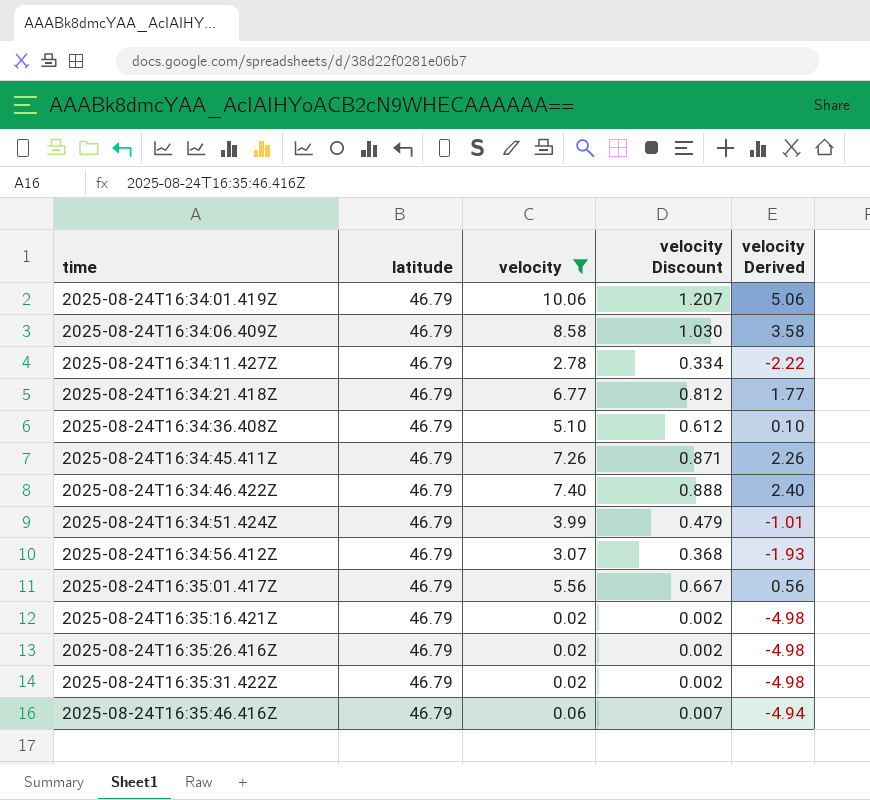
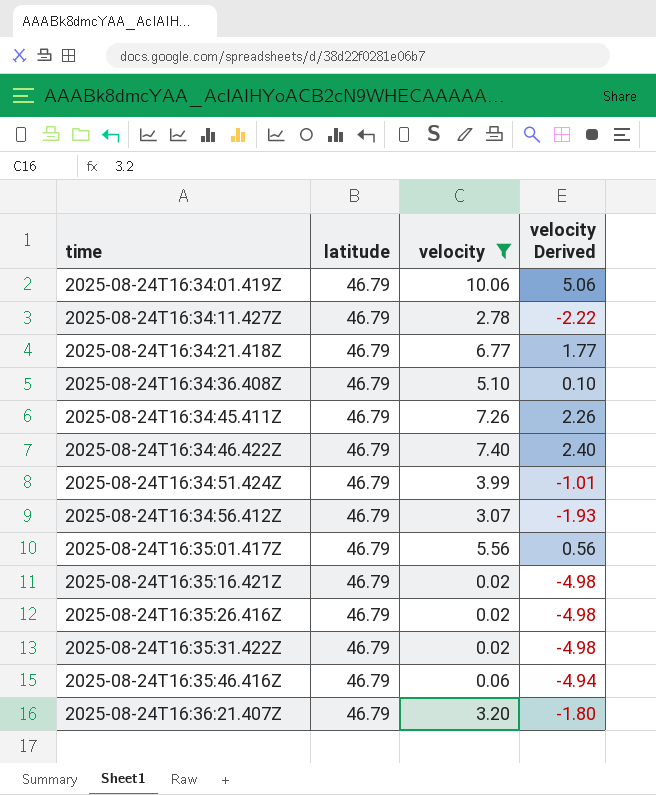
column velocity Discount | formula: [velocity] * 0.12 -> none
row 2025-08-24T16:34:06.409Z: 46.79 | 8.58 | 1.030 | 3.58 -> none
row 2025-08-24T16:36:21.407Z: none -> 46.79 | 3.20 | -1.80

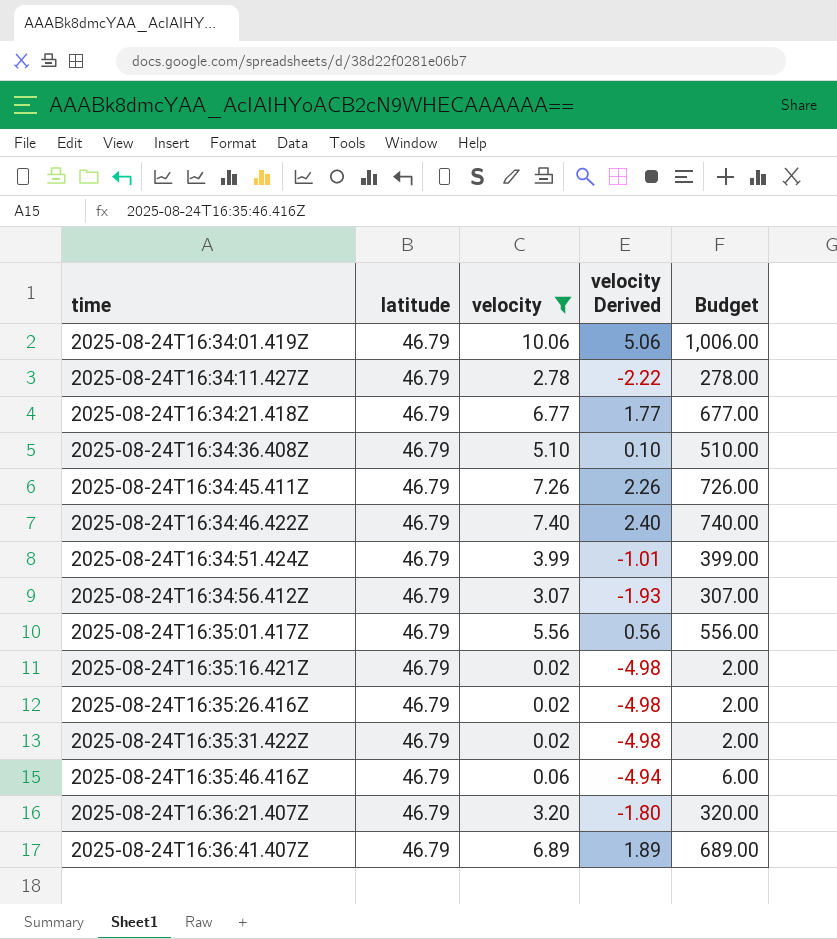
column Budget | formula: none -> [velocity] * 100
row 2025-08-24T16:36:41.407Z: none -> 46.79 | 6.89 | 1.89 | 689.00

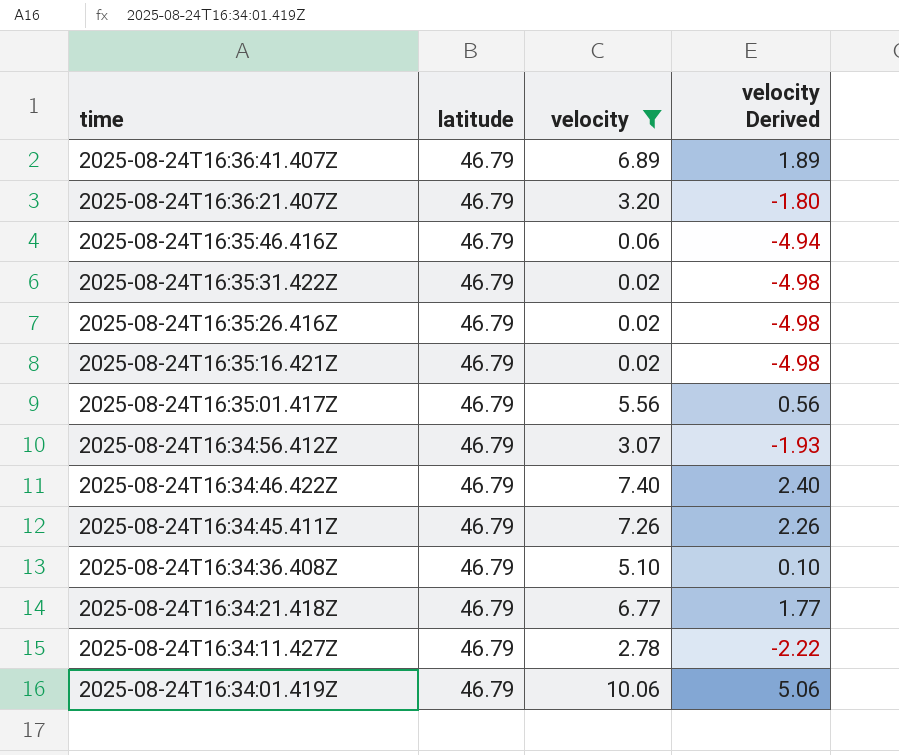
row order: time ascending -> time descending
column Budget | formula: [velocity] * 100 -> none
row 2025-08-24T16:34:51.424Z: 46.79 | 3.99 | -1.01 | 399.00 -> none

